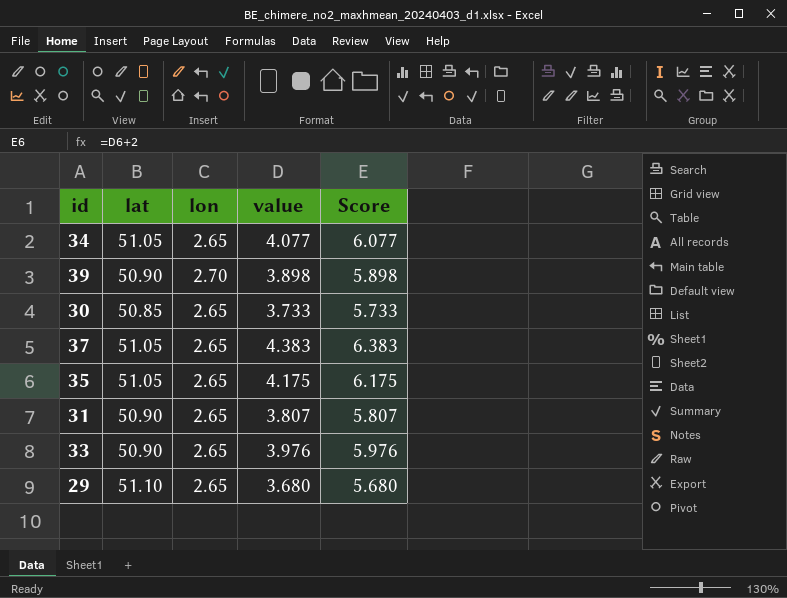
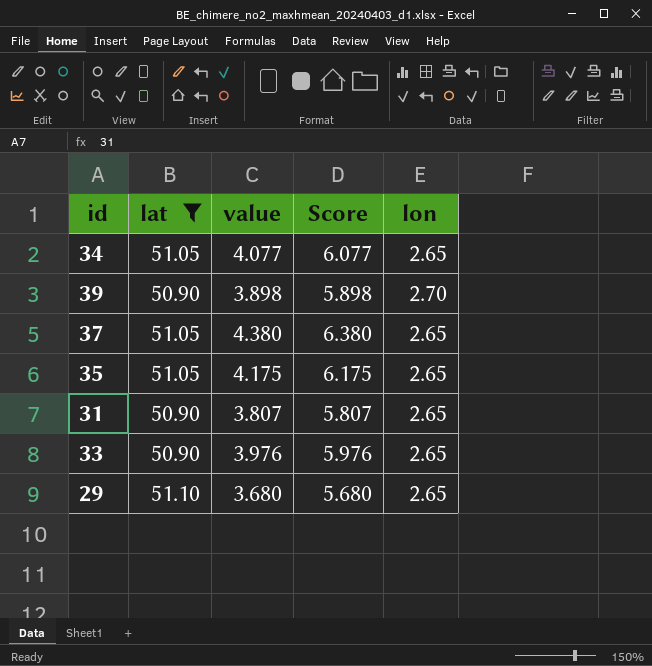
filter: none -> lat != 50.85
column lon | position: 3 -> 5
37 | value: 4.383 -> 4.380
37 | Score: 6.383 -> 6.380

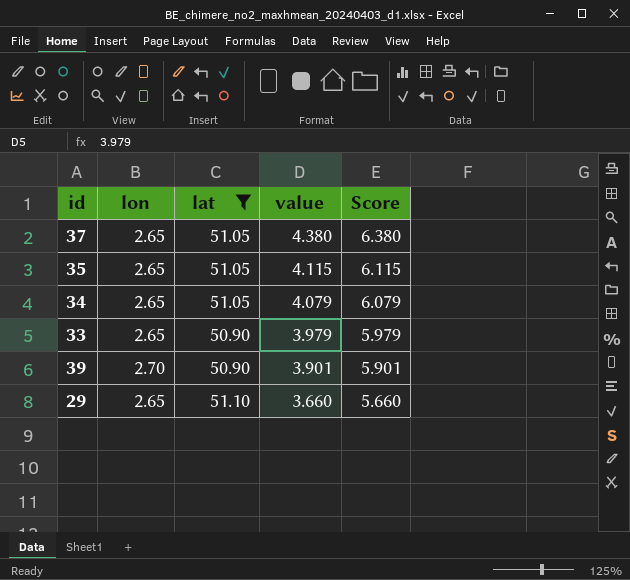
row order: none -> value descending
column lon | position: 5 -> 2
row 31: 50.90 | 3.807 | 5.807 | 2.65 -> none
35 | value: 4.175 -> 4.115
35 | Score: 6.175 -> 6.115
34 | value: 4.077 -> 4.079
34 | Score: 6.077 -> 6.079
33 | value: 3.976 -> 3.979
33 | Score: 5.976 -> 5.979
39 | value: 3.898 -> 3.901
39 | Score: 5.898 -> 5.901
29 | value: 3.680 -> 3.660
29 | Score: 5.680 -> 5.660

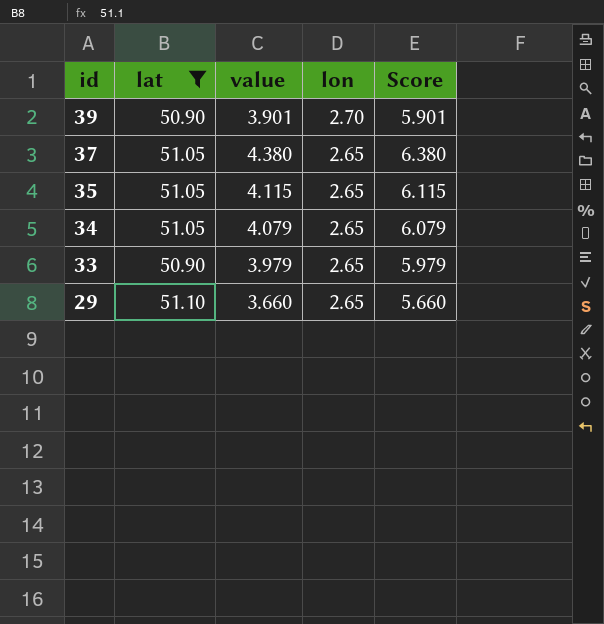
row order: value descending -> id descending
column lon | position: 2 -> 4

